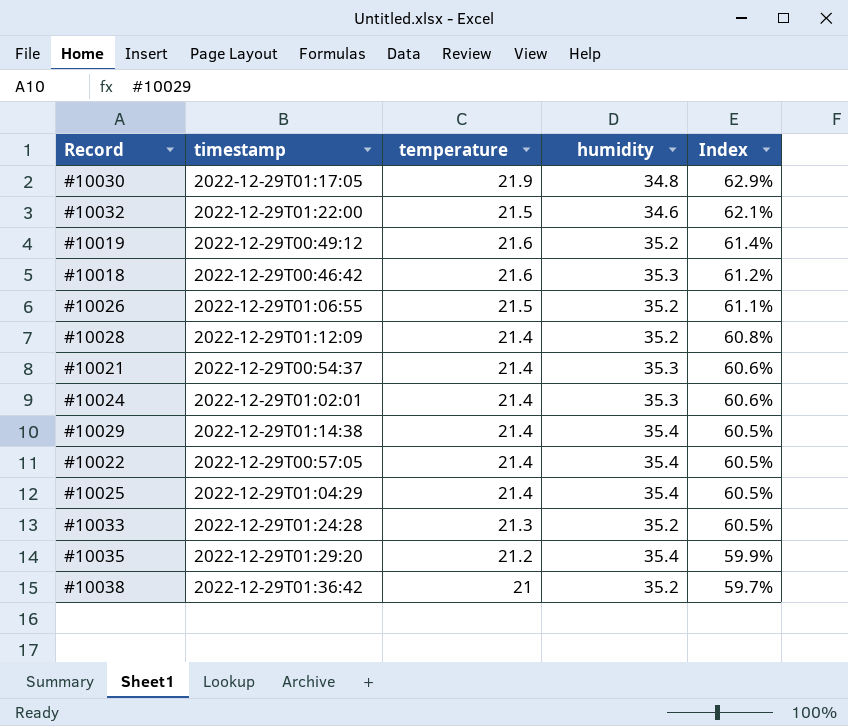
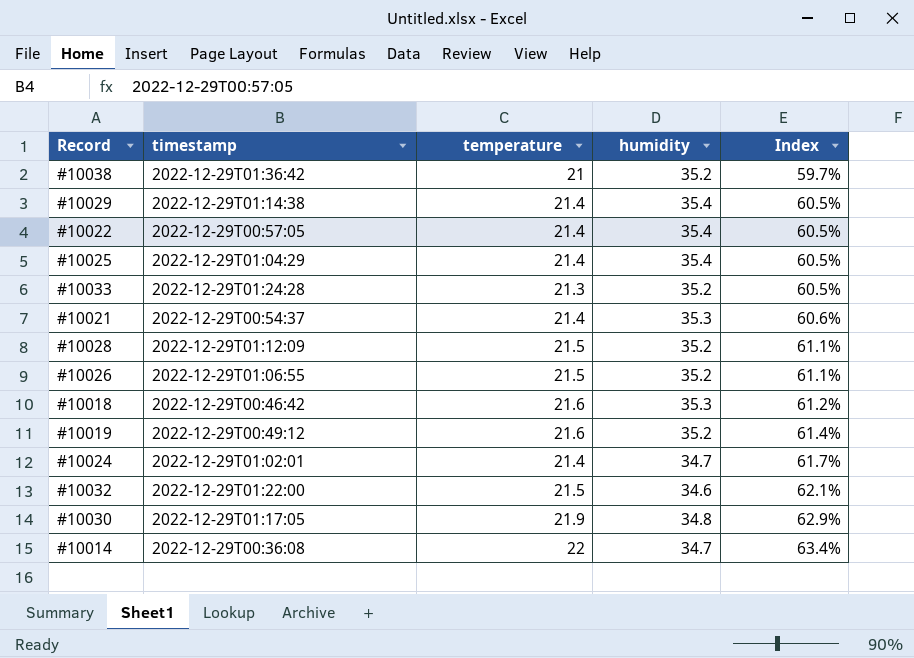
row order: Index descending -> Index ascending
row #10035: 2022-12-29T01:29:20 | 21.2 | 35.4 | 59.9% -> none
#10028 | temperature: 21.4 -> 21.5
#10028 | Index: 60.8% -> 61.1%
#10024 | humidity: 35.3 -> 34.7
#10024 | Index: 60.6% -> 61.7%
row #10014: none -> 2022-12-29T00:36:08 | 22 | 34.7 | 63.4%

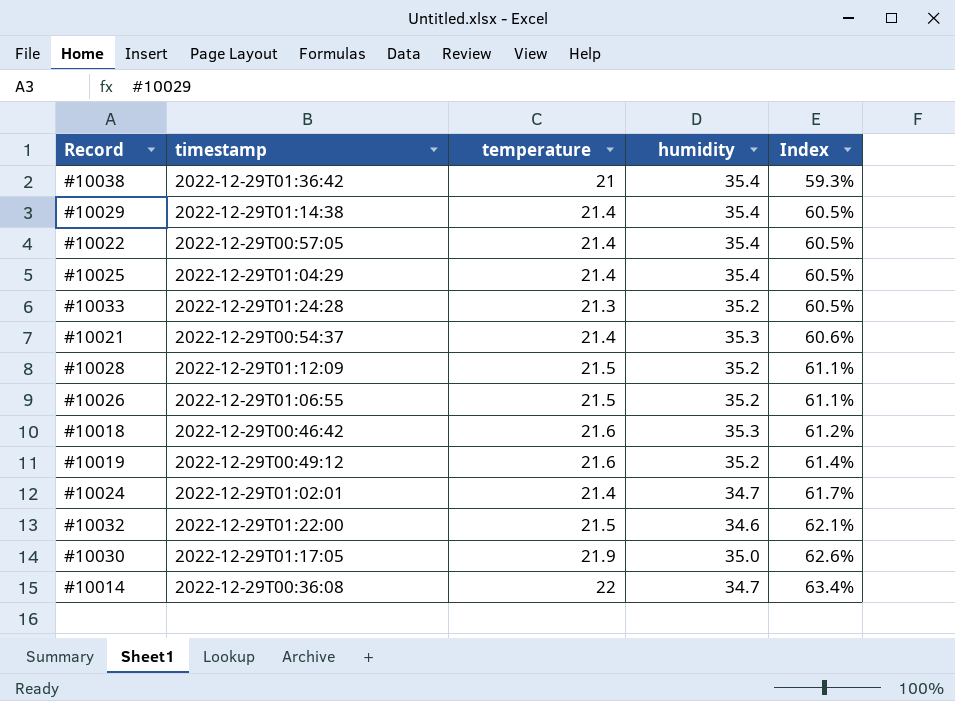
#10038 | humidity: 35.2 -> 35.4
#10038 | Index: 59.7% -> 59.3%
#10030 | humidity: 34.8 -> 35.0
#10030 | Index: 62.9% -> 62.6%

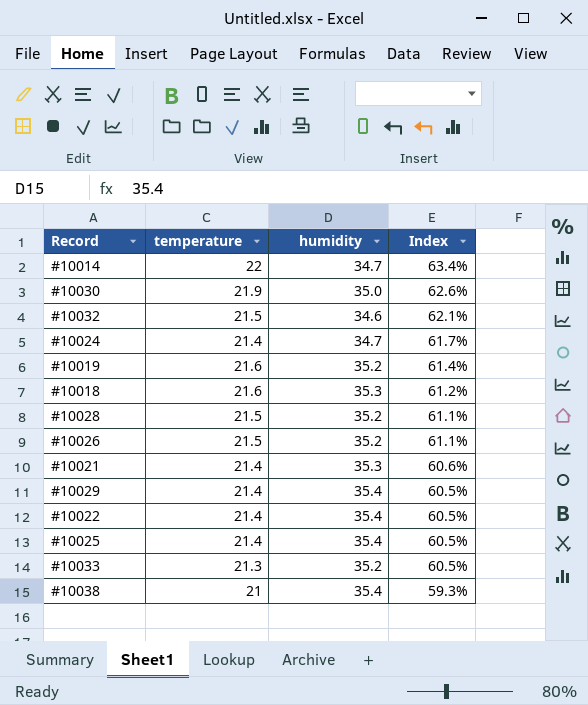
row order: Index ascending -> Index descending
column timestamp | position: 2 -> none

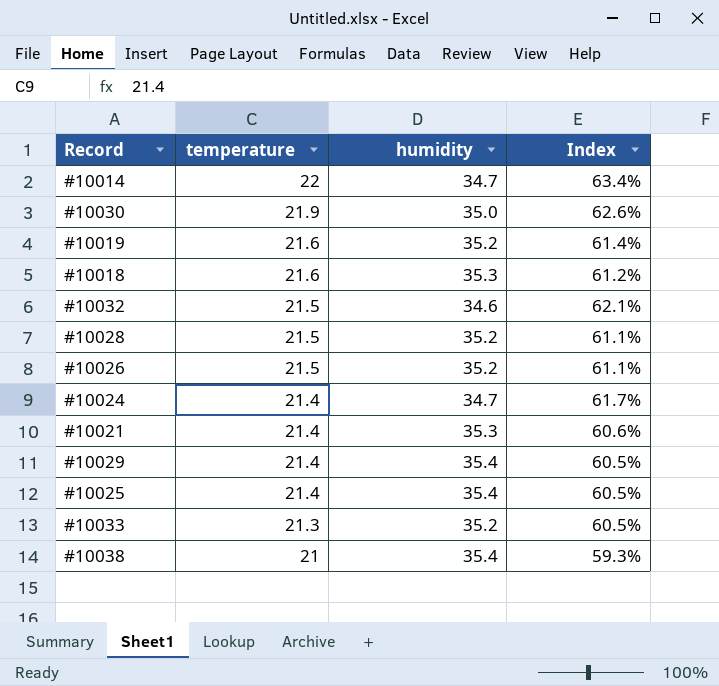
row order: Index descending -> temperature descending
row #10022: 21.4 | 35.4 | 60.5% -> none

